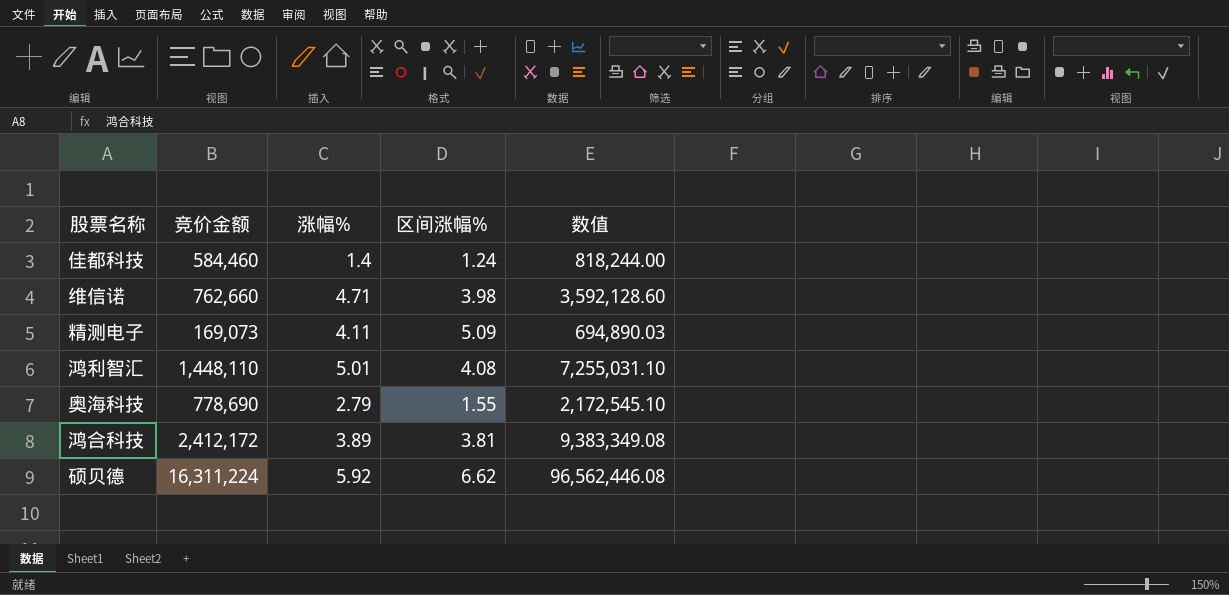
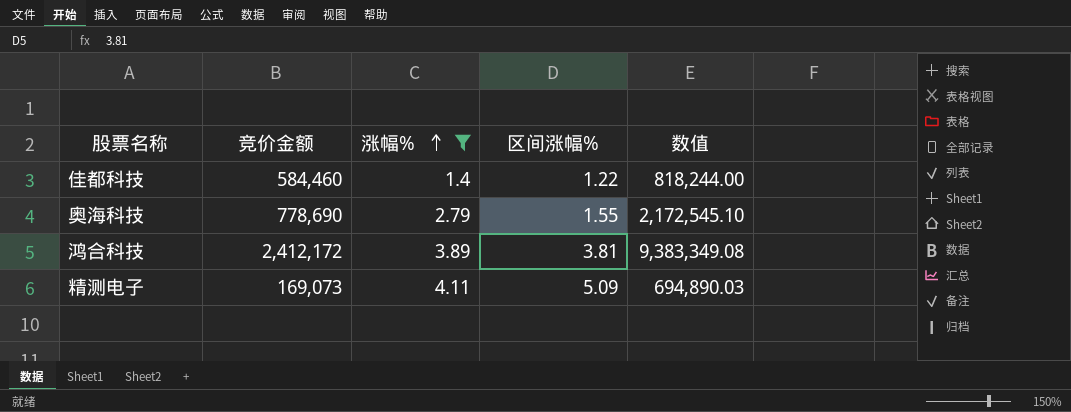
filter: none -> 涨幅% <= 4.11
row order: none -> 涨幅% ascending
佳都科技 | 区间涨幅%: 1.24 -> 1.22

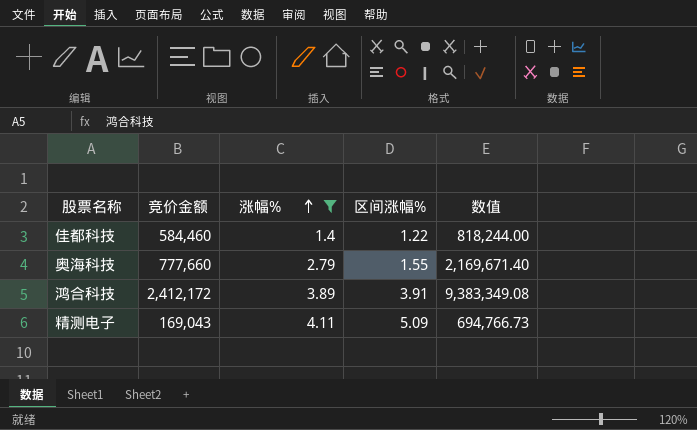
奥海科技 | 竞价金额: 778,690 -> 777,660
奥海科技 | 数值: 2,172,545.10 -> 2,169,671.40
鸿合科技 | 区间涨幅%: 3.81 -> 3.91
精测电子 | 竞价金额: 169,073 -> 169,043
精测电子 | 数值: 694,890.03 -> 694,766.73

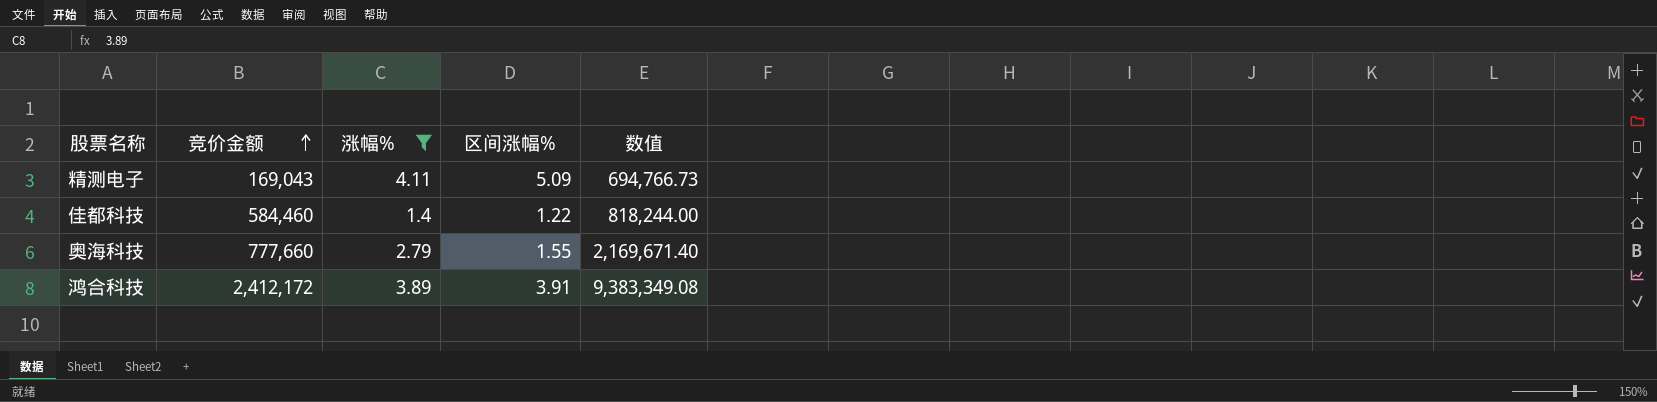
row order: 涨幅% ascending -> 竞价金额 ascending

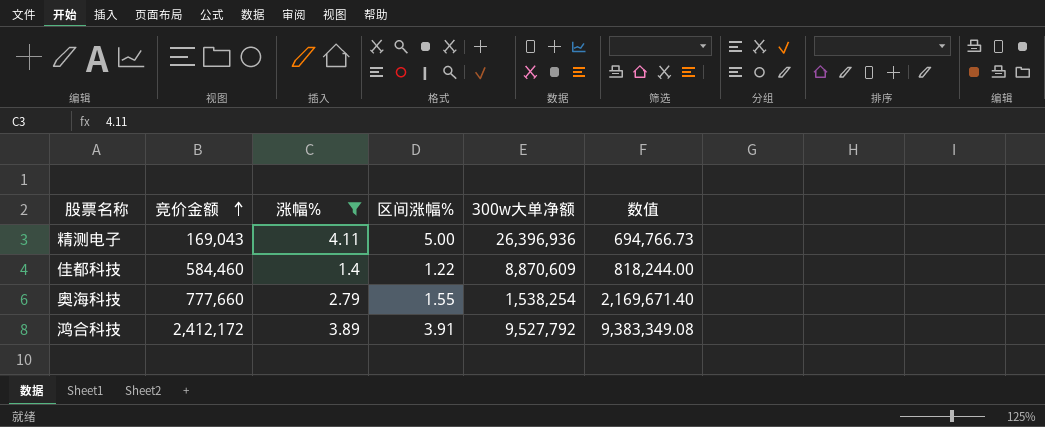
column 300w大单净额 | position: none -> 5
精测电子 | 区间涨幅%: 5.09 -> 5.00

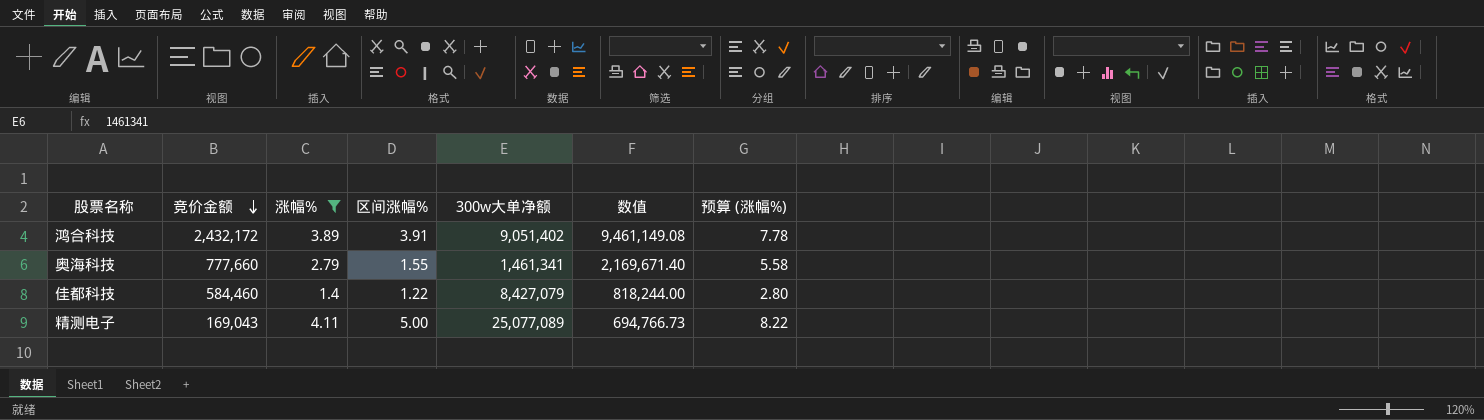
row order: 竞价金额 ascending -> 竞价金额 descending
column 预算 (涨幅%) | formula: none -> [涨幅%] * 2
鸿合科技 | 竞价金额: 2,412,172 -> 2,432,172
鸿合科技 | 300w大单净额: 9,527,792 -> 9,051,402
鸿合科技 | 数值: 9,383,349.08 -> 9,461,149.08
奥海科技 | 300w大单净额: 1,538,254 -> 1,461,341
佳都科技 | 300w大单净额: 8,870,609 -> 8,427,079
精测电子 | 300w大单净额: 26,396,936 -> 25,077,089

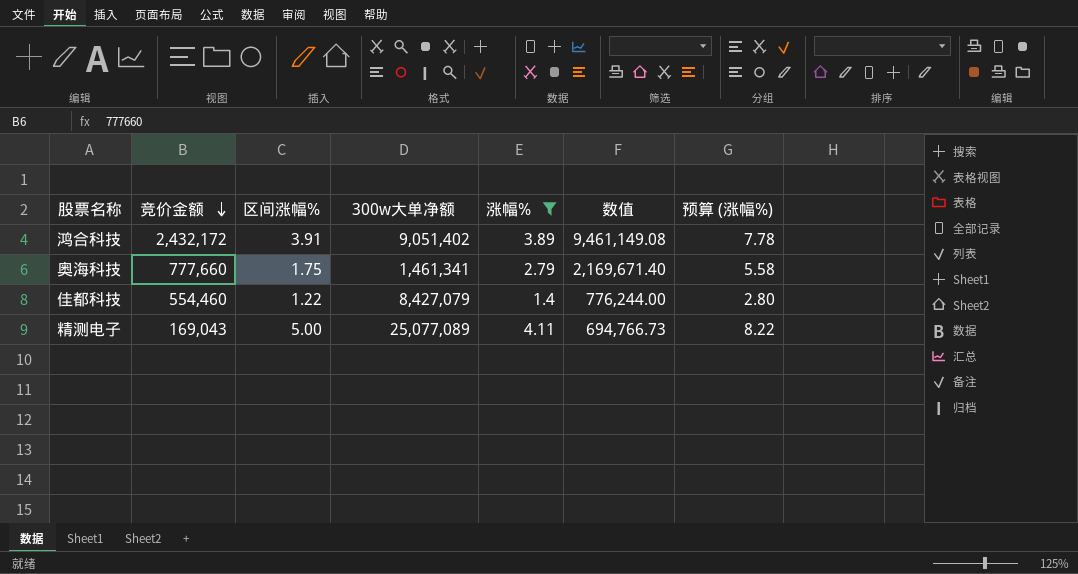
column 涨幅% | position: 3 -> 5
奥海科技 | 区间涨幅%: 1.55 -> 1.75
佳都科技 | 竞价金额: 584,460 -> 554,460
佳都科技 | 数值: 818,244.00 -> 776,244.00

